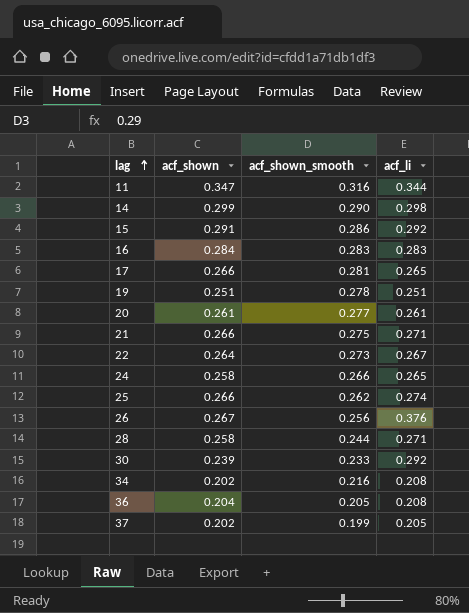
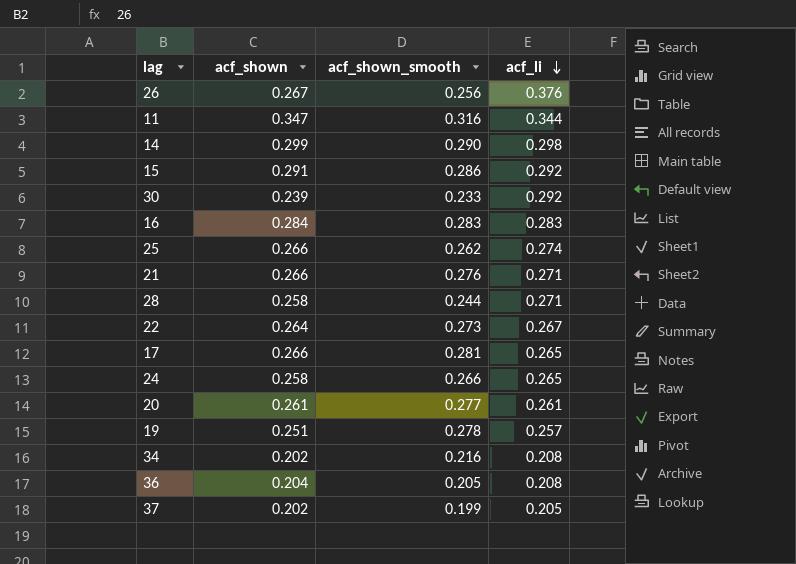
row order: lag ascending -> acf_li descending
21 | acf_shown_smooth: 0.275 -> 0.276
19 | acf_li: 0.251 -> 0.257

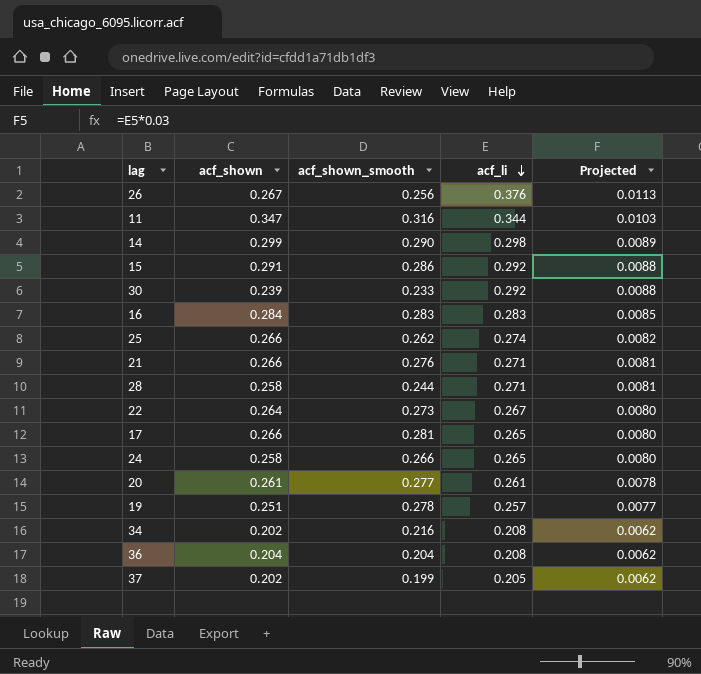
column Projected | formula: none -> [acf_li] * 0.03
36 | acf_shown_smooth: 0.205 -> 0.204

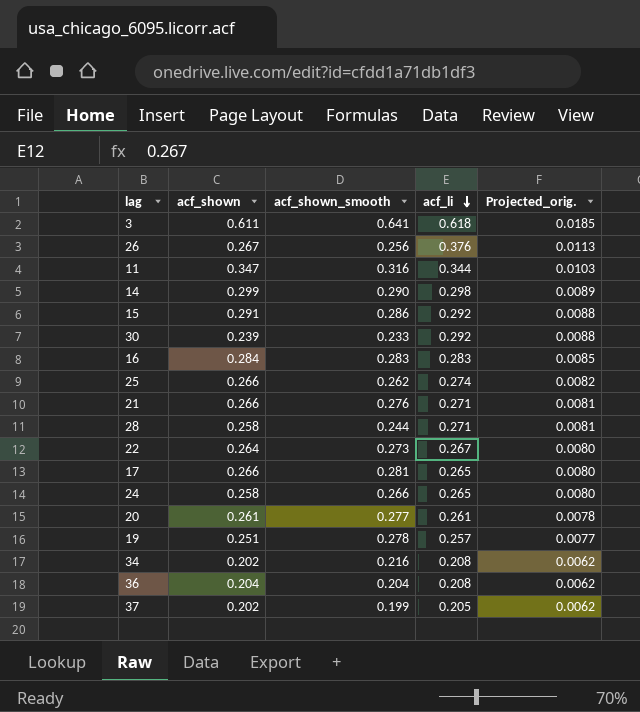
column name: Projected -> Projected_orig.
row 3: none -> 0.611 | 0.641 | 0.618 | 0.0185

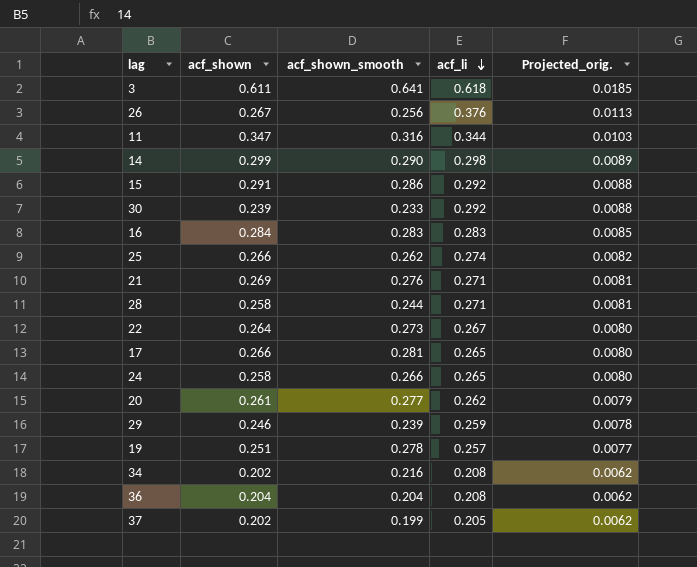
21 | acf_shown: 0.266 -> 0.269
20 | acf_li: 0.261 -> 0.262
20 | Projected_orig.: 0.0078 -> 0.0079
row 29: none -> 0.246 | 0.239 | 0.259 | 0.0078

